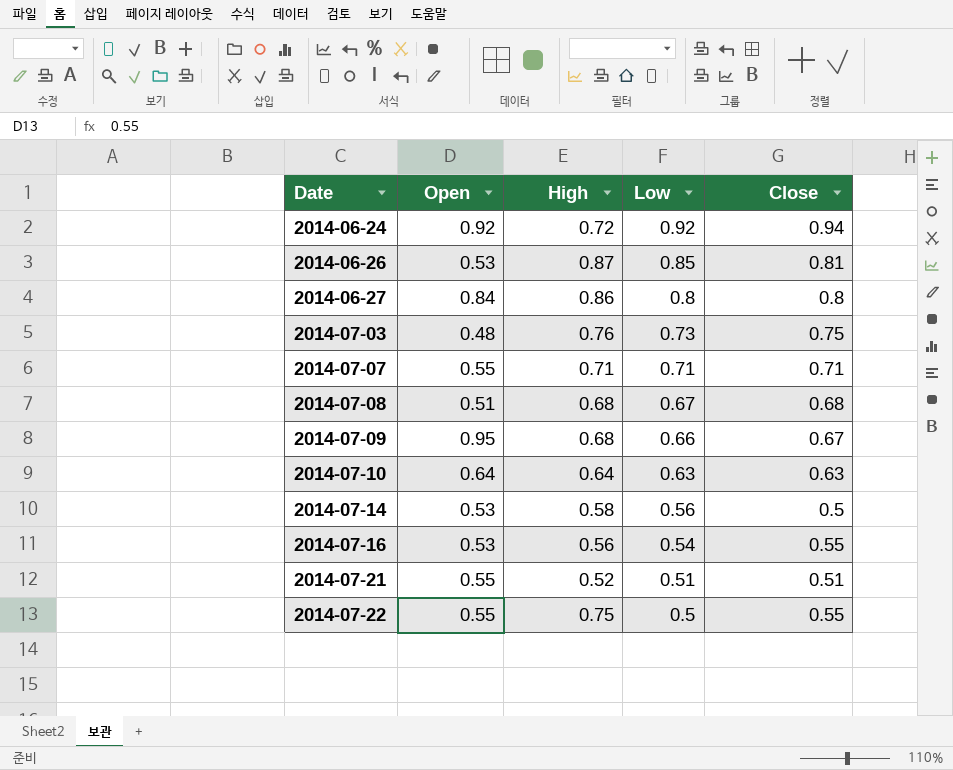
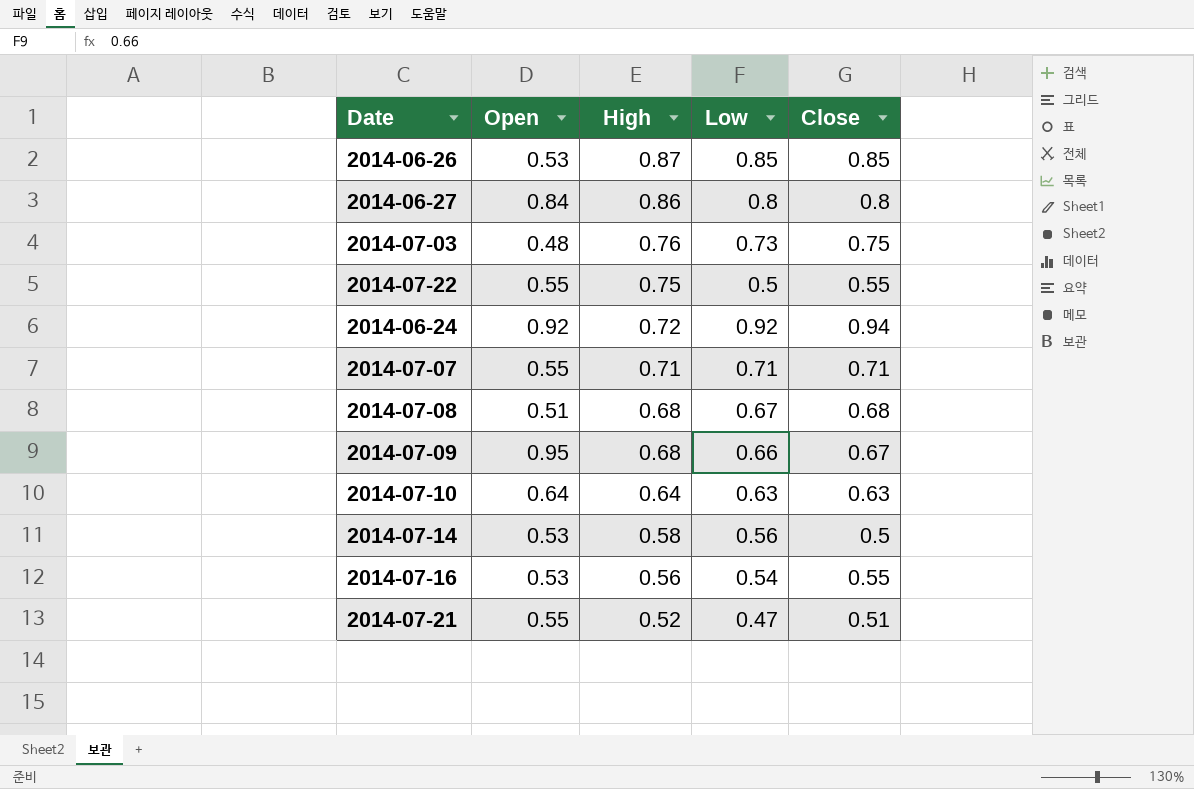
row order: Date ascending -> High descending
2014-06-26 | Close: 0.81 -> 0.85
2014-07-21 | Low: 0.51 -> 0.47

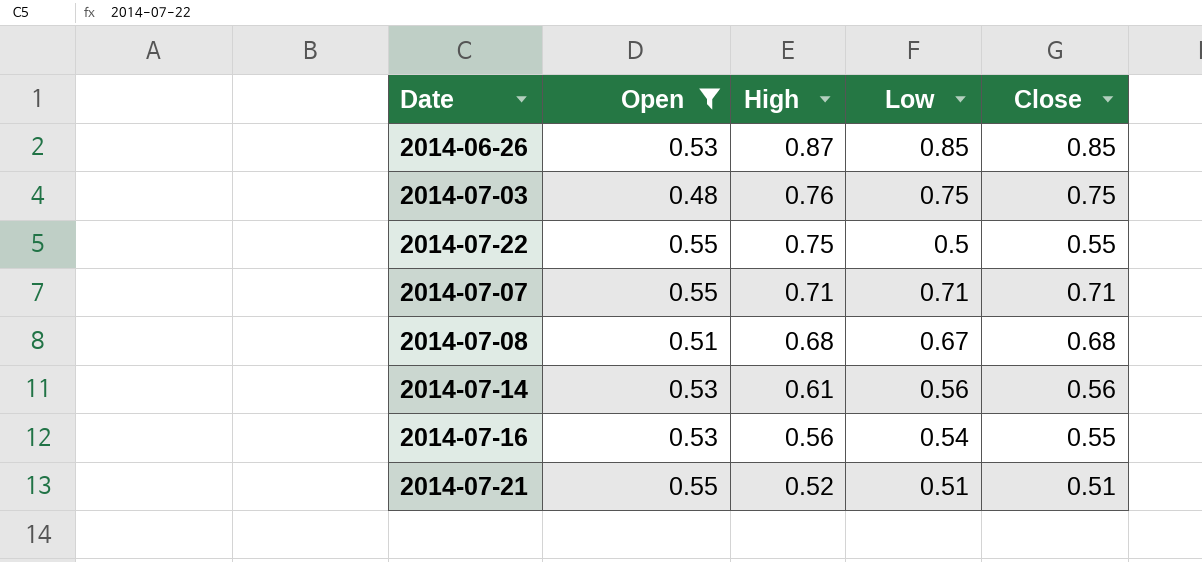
filter: none -> Open <= 0.55
2014-07-03 | Low: 0.73 -> 0.75
2014-07-14 | High: 0.58 -> 0.61
2014-07-14 | Close: 0.5 -> 0.56
2014-07-21 | Low: 0.47 -> 0.51

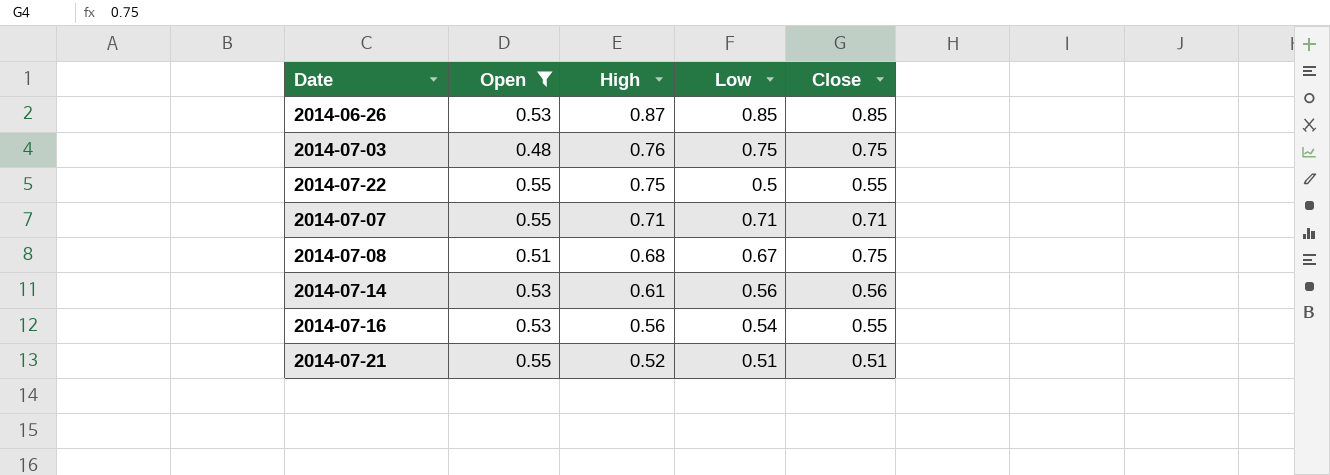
2014-07-08 | Close: 0.68 -> 0.75

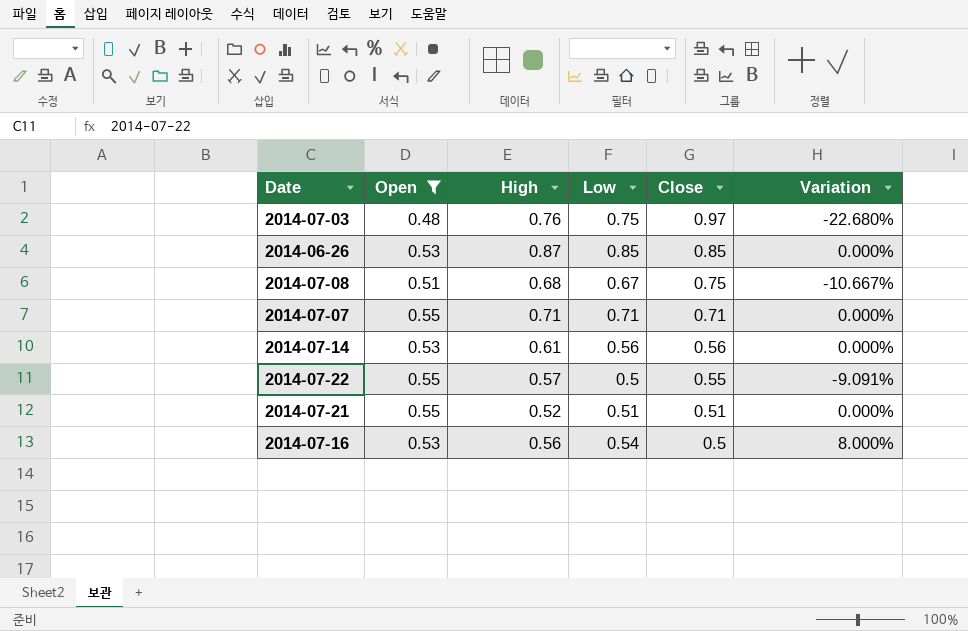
row order: High descending -> Close descending
column Variation | formula: none -> ([Low] - [Close]) / [Close]
2014-07-03 | Close: 0.75 -> 0.97
2014-07-22 | High: 0.75 -> 0.57
2014-07-16 | Close: 0.55 -> 0.5

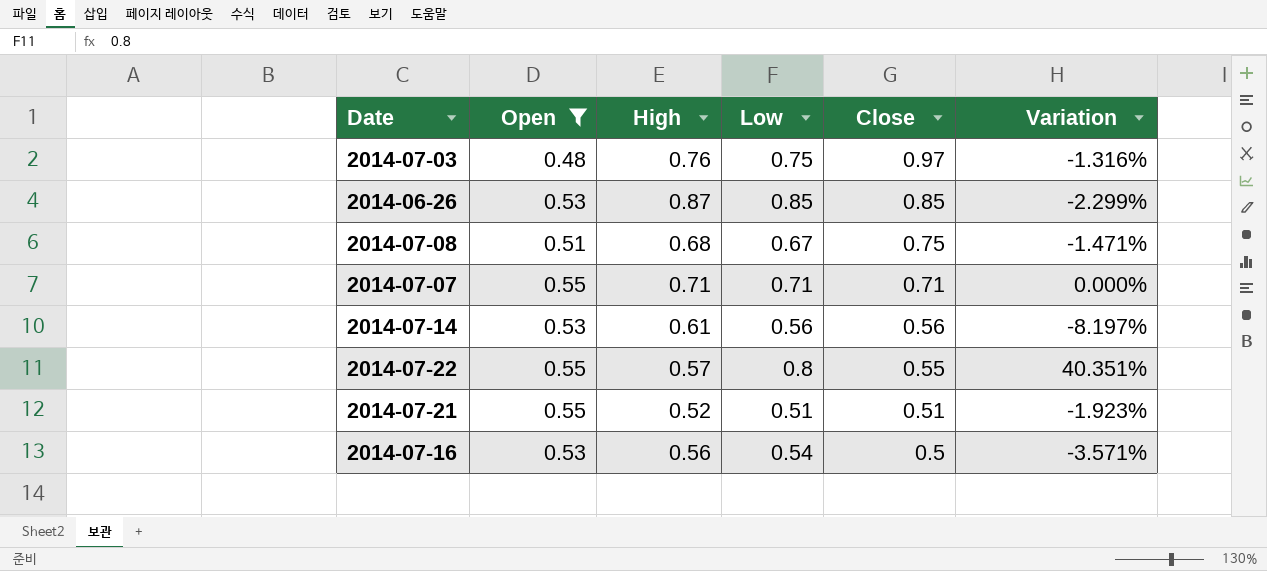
column Variation | formula: ([Low] - [Close]) / [Close] -> ([Low] - [High]) / [High]
2014-07-22 | Low: 0.5 -> 0.8

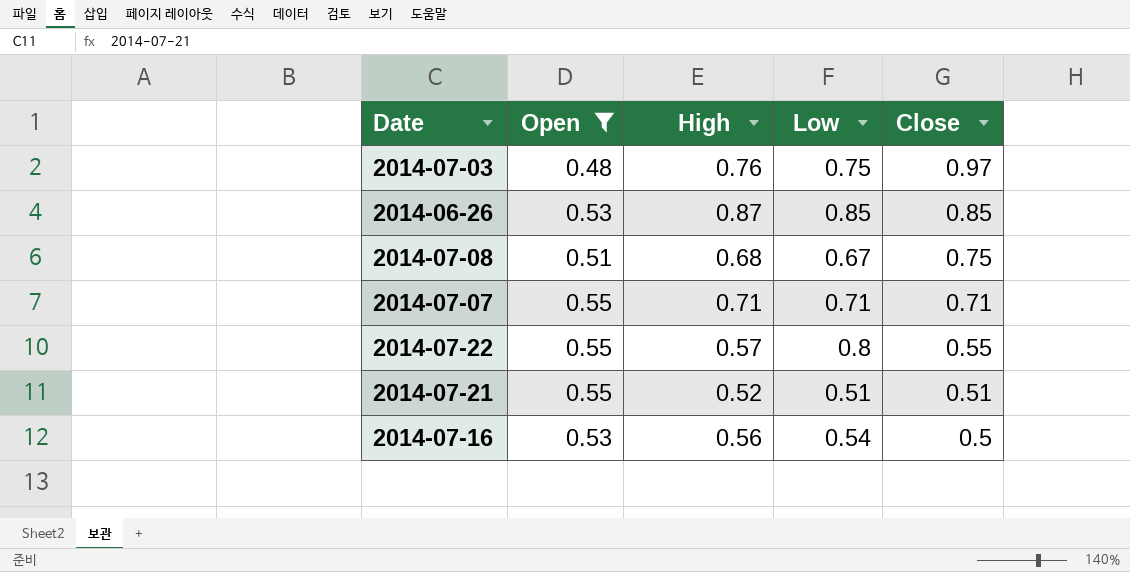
column Variation | formula: ([Low] - [High]) / [High] -> none
row 2014-07-14: 0.53 | 0.61 | 0.56 | 0.56 | -8.197% -> none

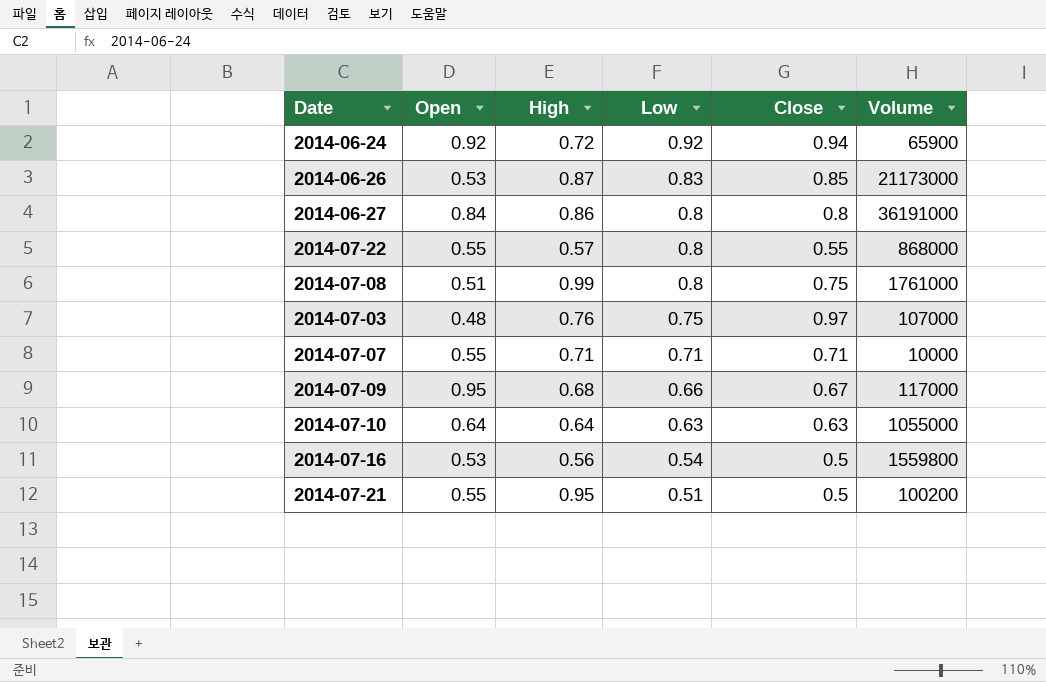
filter: Open <= 0.55 -> none
row order: Close descending -> Low descending
column Volume | position: none -> 6
2014-06-26 | Low: 0.85 -> 0.83
2014-07-08 | High: 0.68 -> 0.99
2014-07-08 | Low: 0.67 -> 0.8
2014-07-21 | High: 0.52 -> 0.95
2014-07-21 | Close: 0.51 -> 0.5

